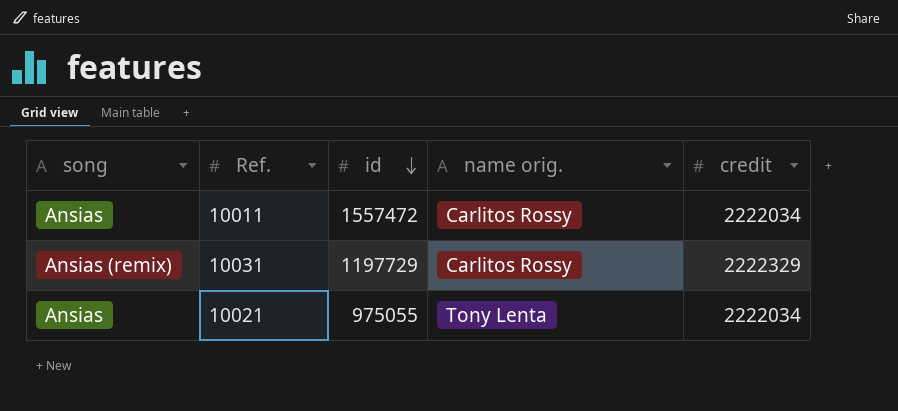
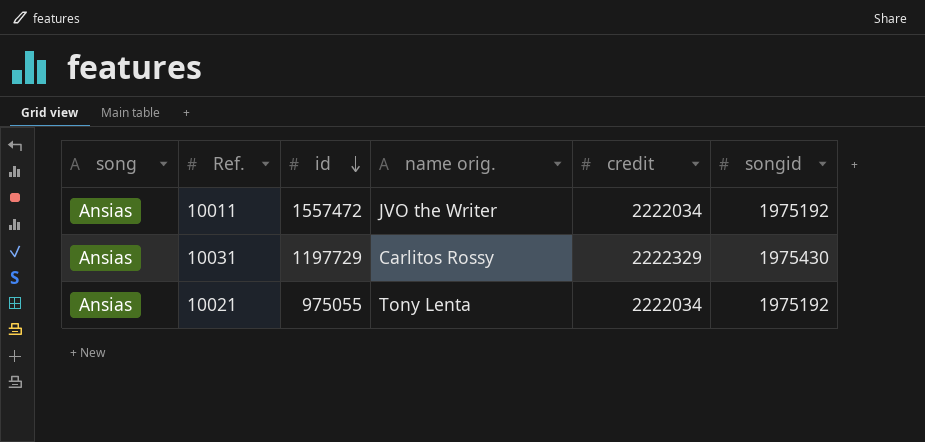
column songid | position: none -> 6
10011 | name orig.: Carlitos Rossy -> JVO the Writer
10031 | song: Ansias (remix) -> Ansias

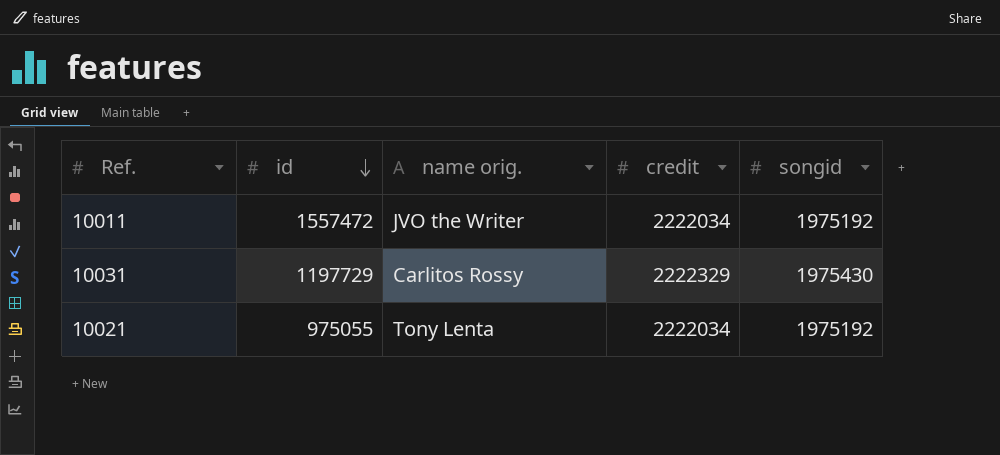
column song | position: 1 -> none

